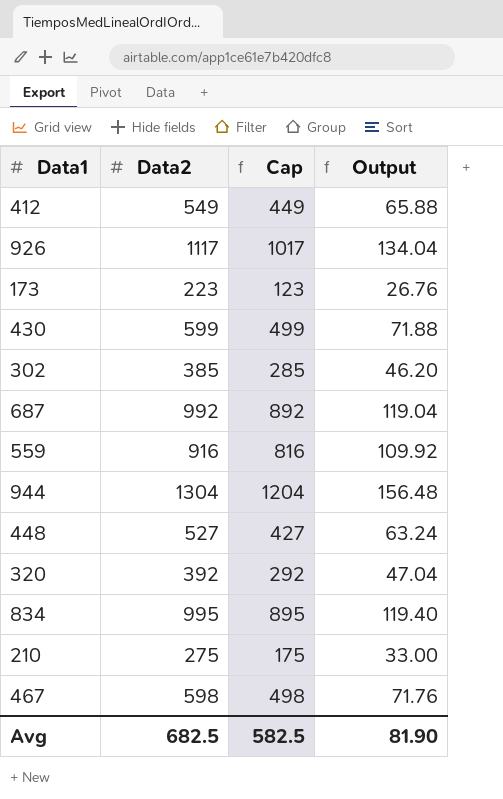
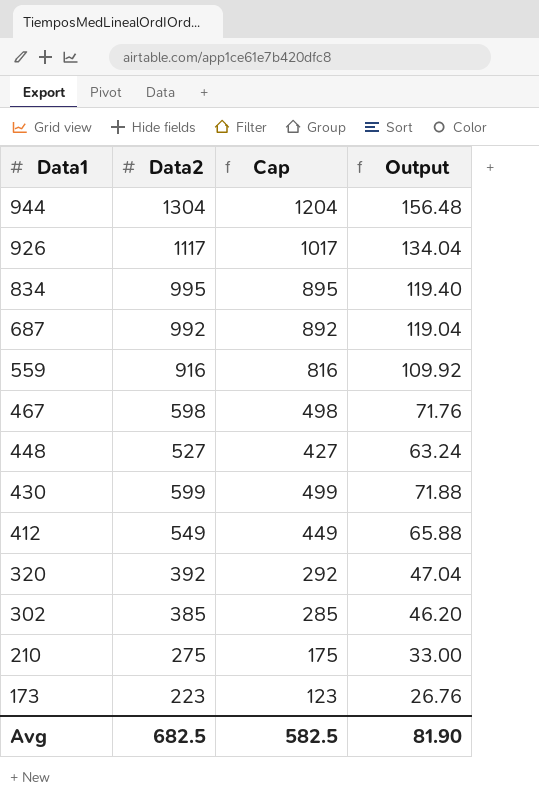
row order: none -> Data1 descending

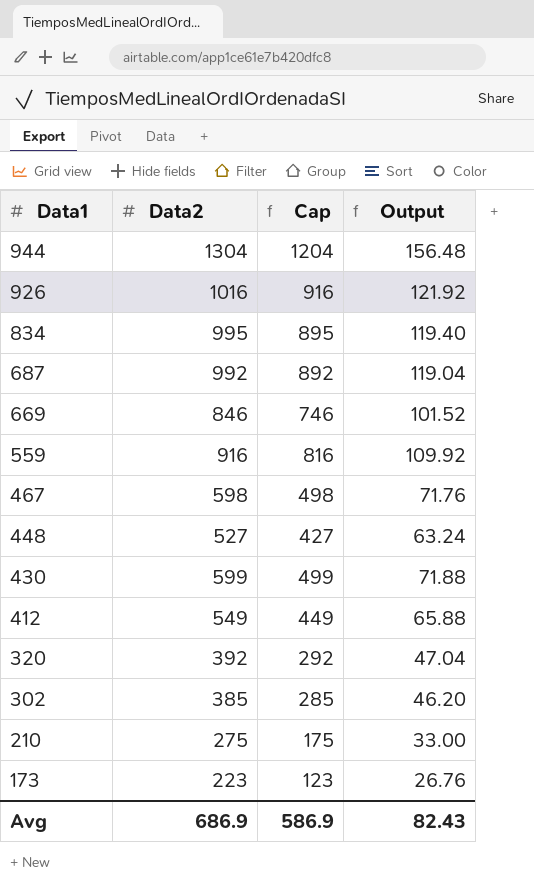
926 | Data2: 1117 -> 1016
926 | Cap: 1017 -> 916
926 | Output: 134.04 -> 121.92
row 669: none -> 846 | 746 | 101.52
Avg | Data2: 682.5 -> 686.9
Avg | Cap: 582.5 -> 586.9
Avg | Output: 81.90 -> 82.43

